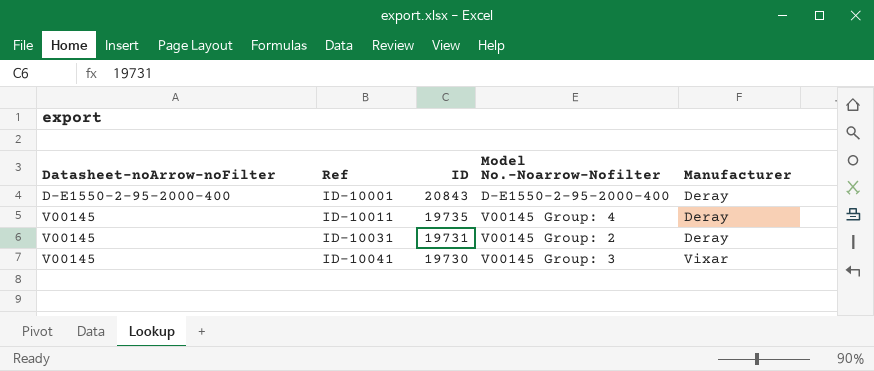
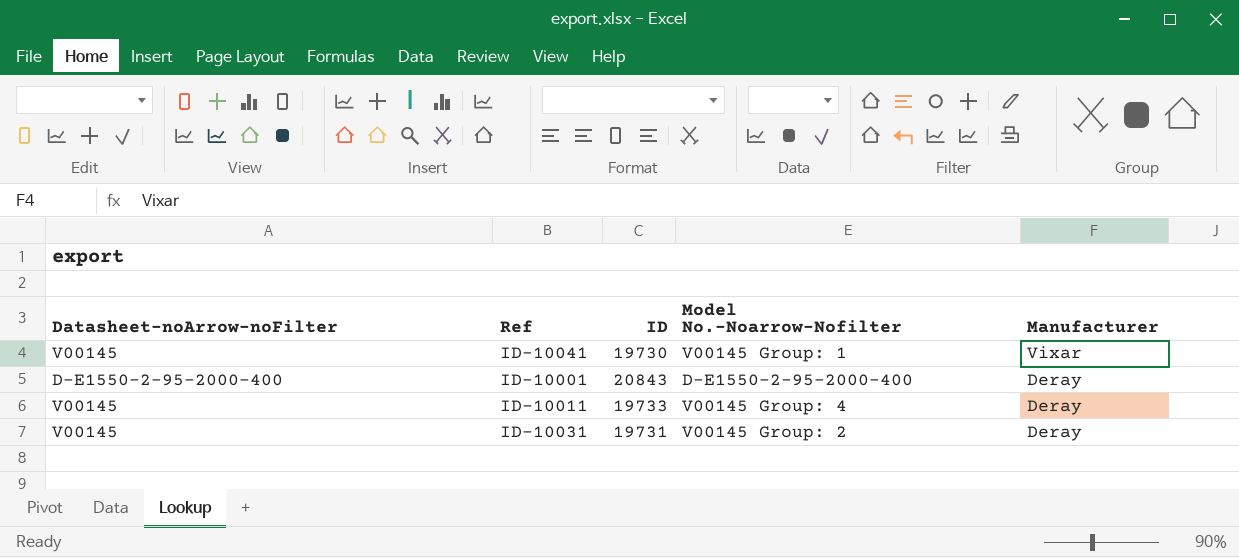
row order: Datasheet-noArrow-noFilter ascending -> Manufacturer descending
ID-10041 | Model No.-Noarrow-Nofilter: V00145 Group: 3 -> V00145 Group: 1
ID-10011 | ID: 19735 -> 19733

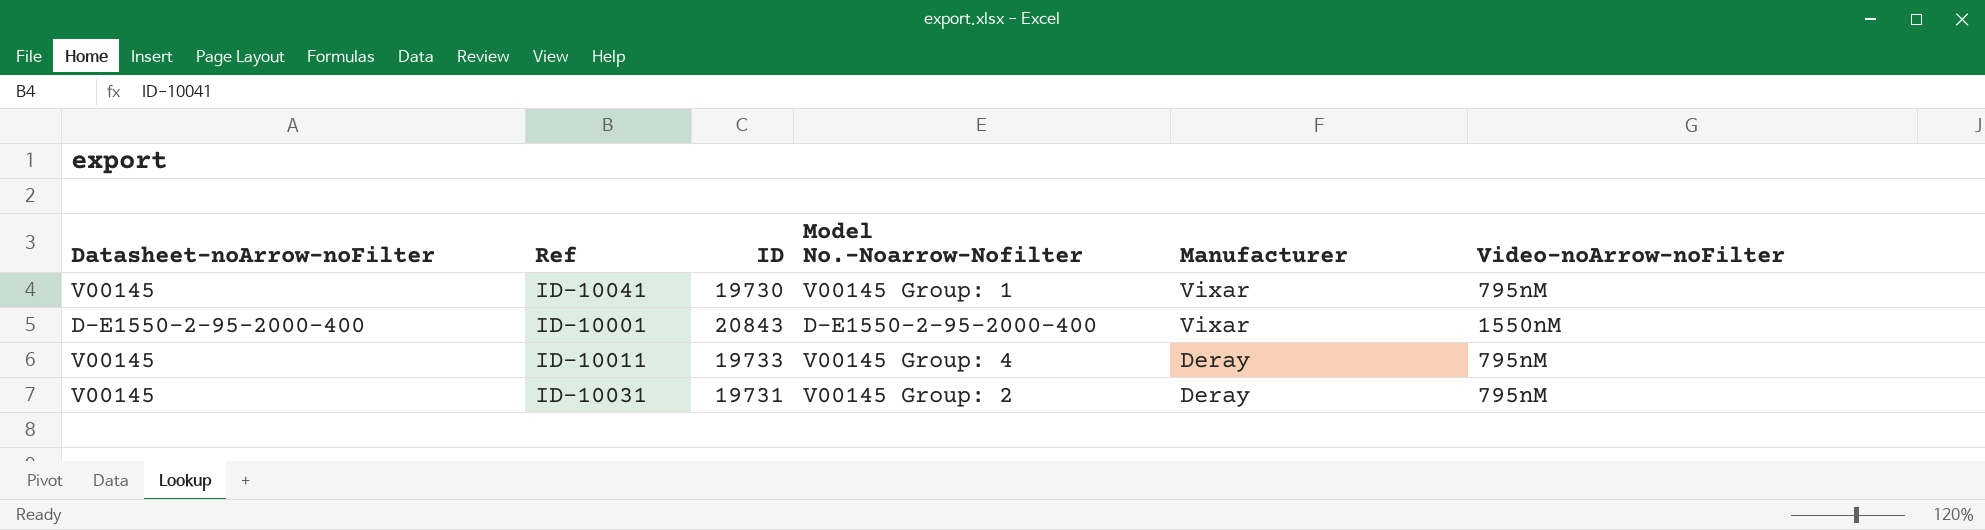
column Video-noArrow-noFilter | position: none -> 6
ID-10001 | Manufacturer: Deray -> Vixar

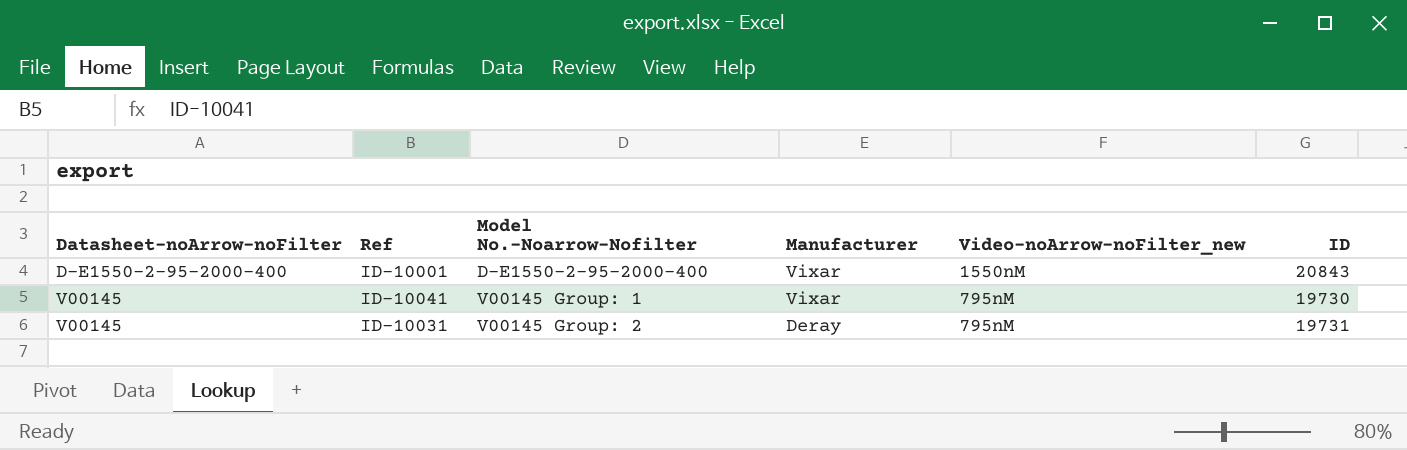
row order: Manufacturer descending -> Datasheet-noArrow-noFilter ascending
column name: Video-noArrow-noFilter -> Video-noArrow-noFilter_new
column ID | position: 3 -> 6
row ID-10011: V00145 | 19733 | V00145 Group: 4 | Deray | 795nM -> none

